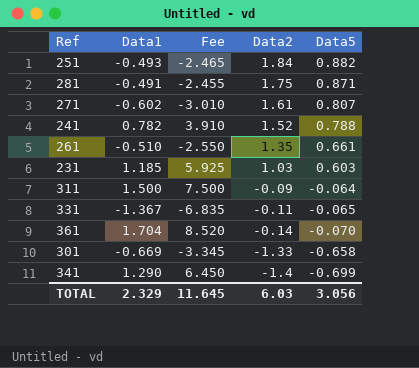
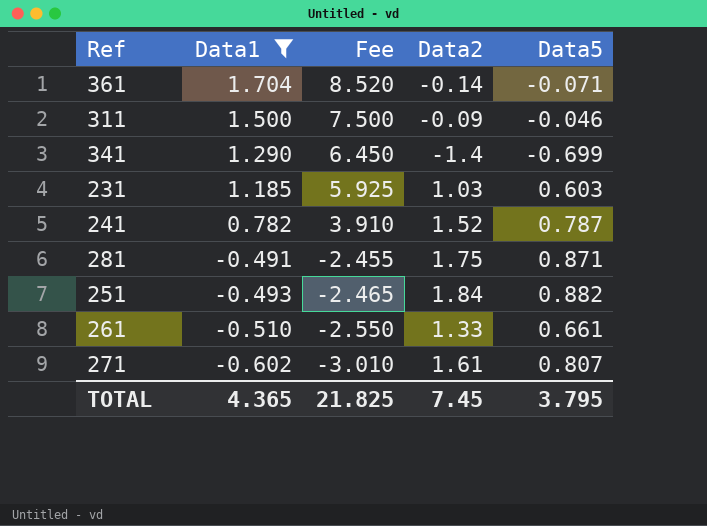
filter: none -> Data1 >= -0.602
row order: Data2 descending -> Data1 descending
361 | Data5: -0.070 -> -0.071
311 | Data5: -0.064 -> -0.046
241 | Data5: 0.788 -> 0.787
261 | Data2: 1.35 -> 1.33
TOTAL | Data1: 2.329 -> 4.365
TOTAL | Fee: 11.645 -> 21.825
TOTAL | Data2: 6.03 -> 7.45
TOTAL | Data5: 3.056 -> 3.795

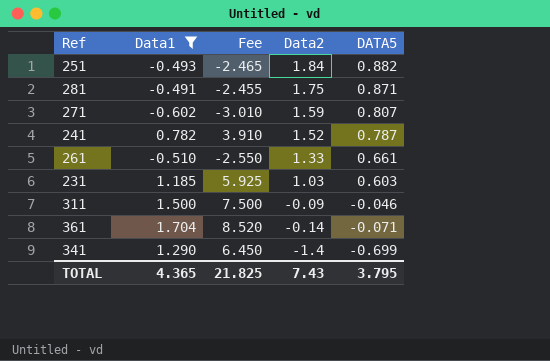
row order: Data1 descending -> Data2 descending
column name: Data5 -> DATA5
271 | Data2: 1.61 -> 1.59
TOTAL | Data2: 7.45 -> 7.43

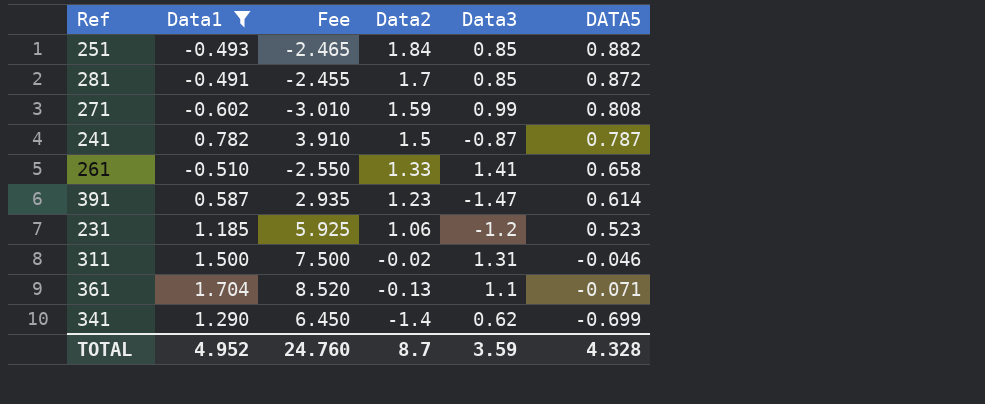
column Data3 | position: none -> 5
281 | Data2: 1.75 -> 1.7
281 | DATA5: 0.871 -> 0.872
271 | DATA5: 0.807 -> 0.808
241 | Data2: 1.52 -> 1.5
261 | DATA5: 0.661 -> 0.658
row 391: none -> 0.587 | 2.935 | 1.23 | -1.47 | 0.614
231 | Data2: 1.03 -> 1.06
231 | DATA5: 0.603 -> 0.523
311 | Data2: -0.09 -> -0.02
361 | Data2: -0.14 -> -0.13
TOTAL | Data1: 4.365 -> 4.952
TOTAL | Fee: 21.825 -> 24.760
TOTAL | Data2: 7.43 -> 8.7
TOTAL | DATA5: 3.795 -> 4.328

